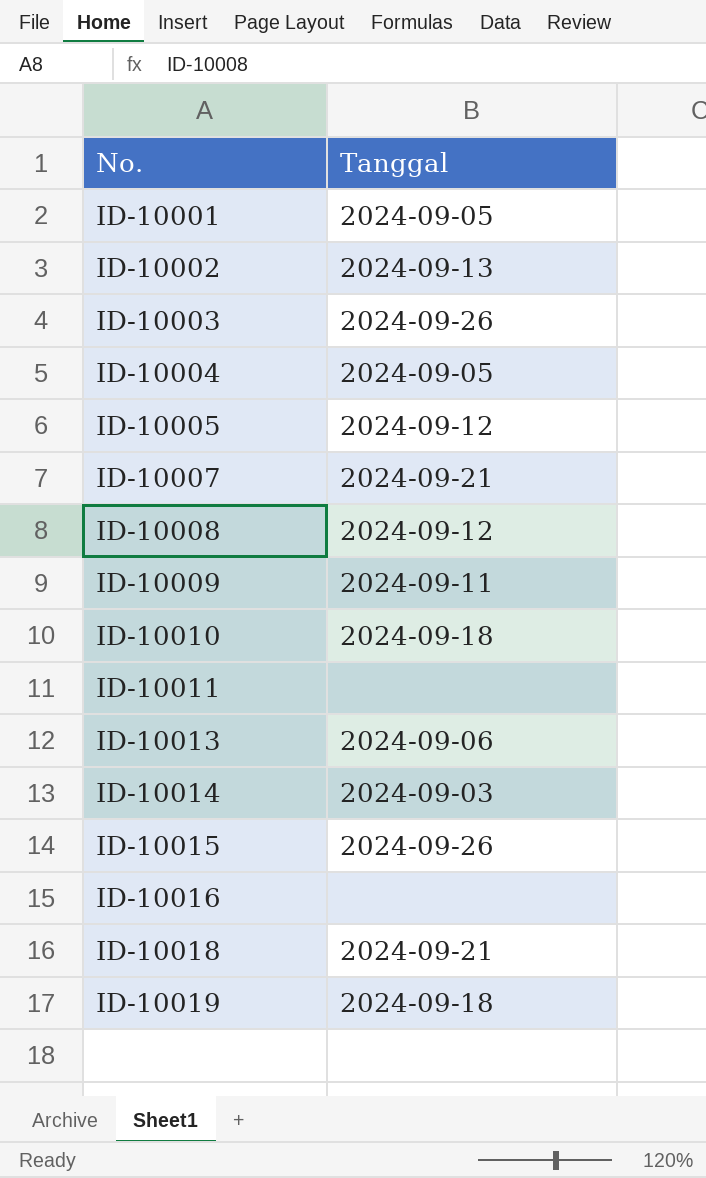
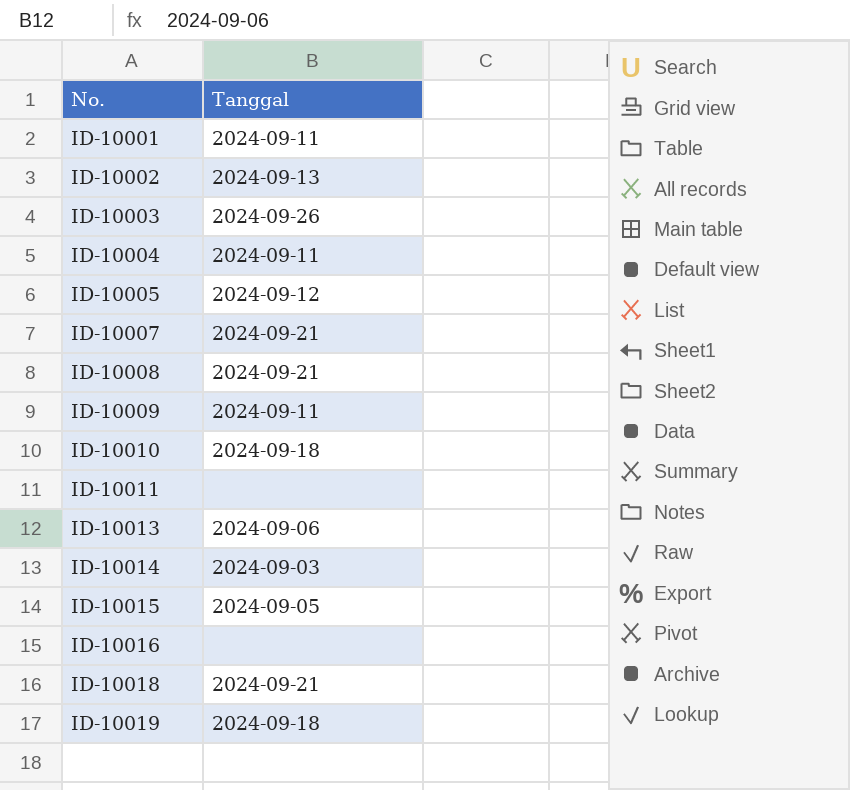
ID-10001 | Tanggal: 2024-09-05 -> 2024-09-11
ID-10004 | Tanggal: 2024-09-05 -> 2024-09-11
ID-10008 | Tanggal: 2024-09-12 -> 2024-09-21
ID-10015 | Tanggal: 2024-09-26 -> 2024-09-05

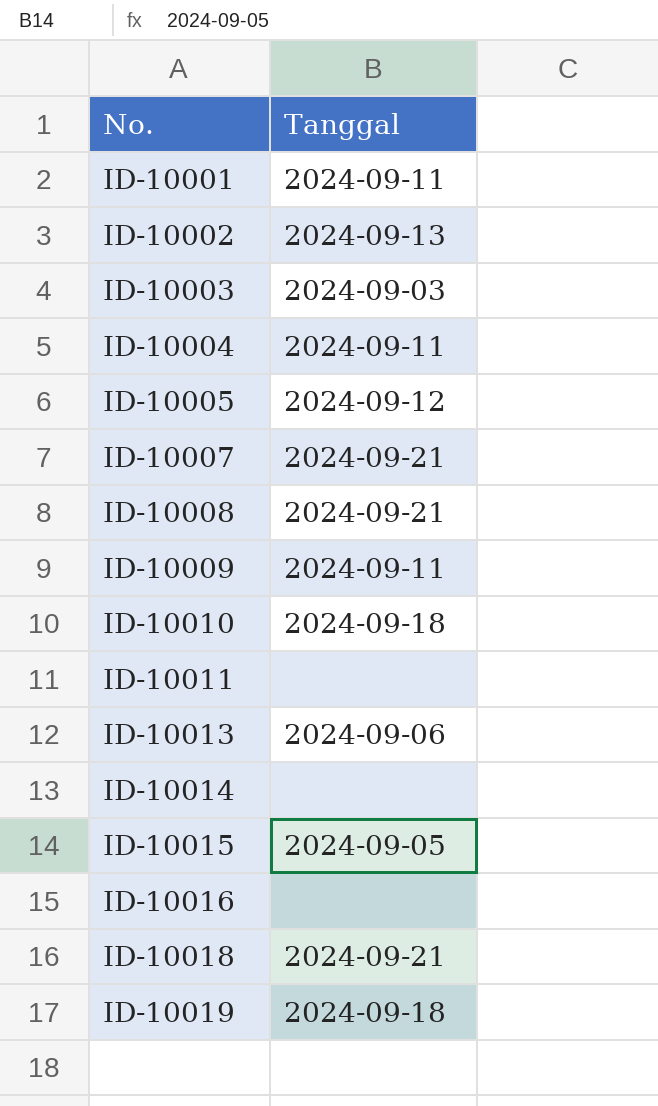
ID-10003 | Tanggal: 2024-09-26 -> 2024-09-03
ID-10014 | Tanggal: 2024-09-03 -> none

